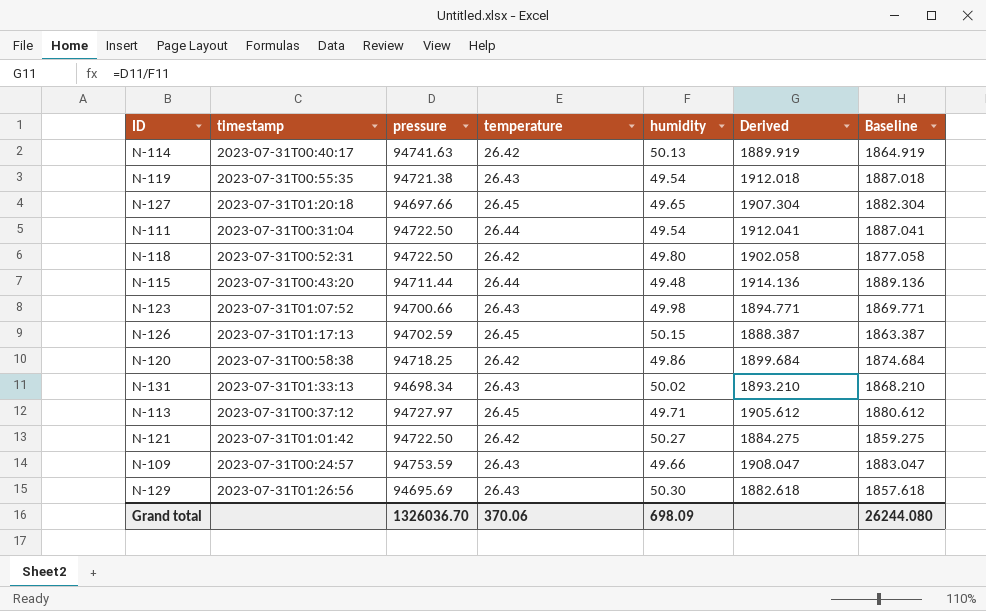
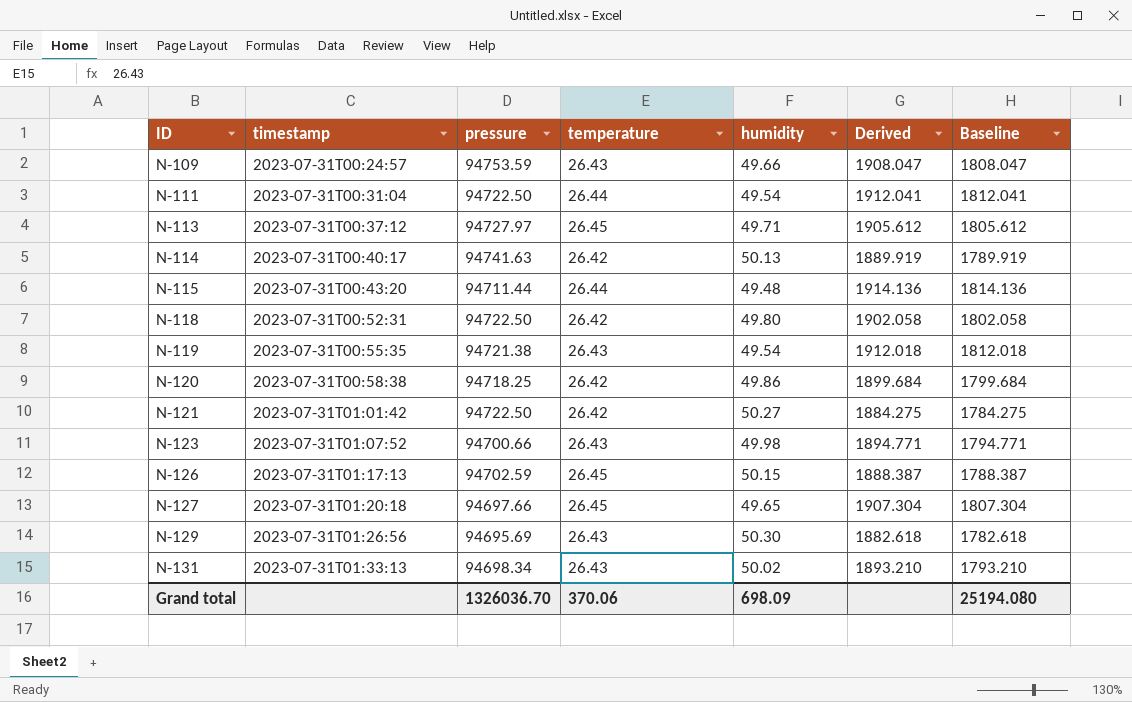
row order: none -> ID ascending
column Baseline | formula: [Derived] - 25 -> [Derived] - 100
Grand total | Baseline: 26244.080 -> 25194.080

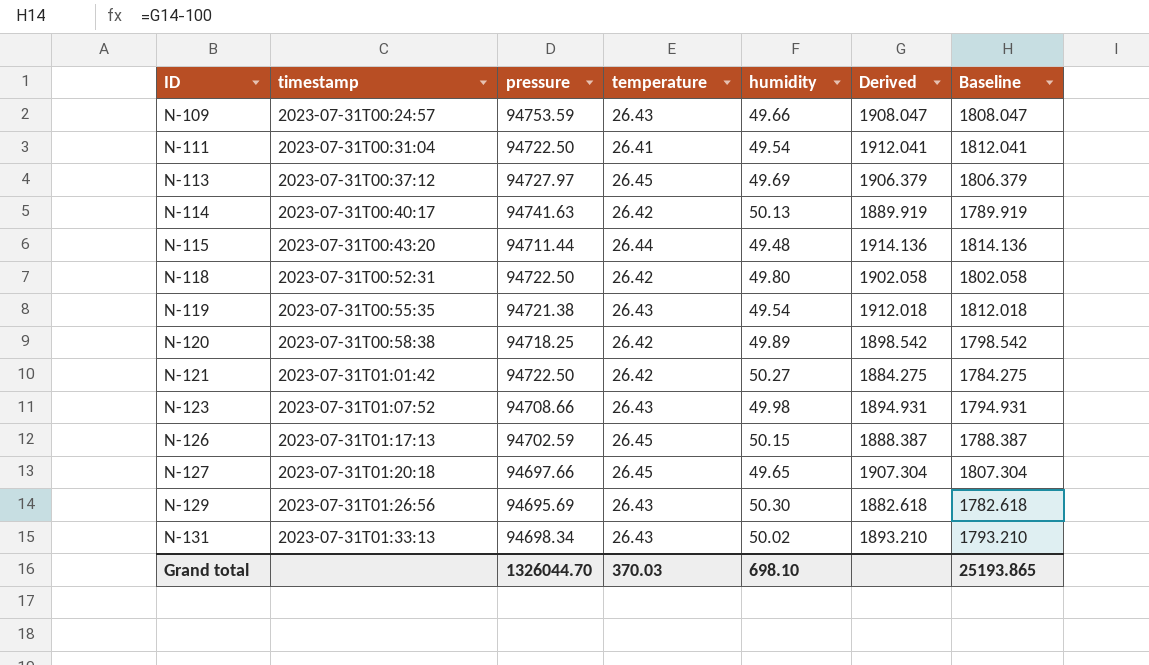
N-111 | temperature: 26.44 -> 26.41
N-113 | humidity: 49.71 -> 49.69
N-113 | Derived: 1905.612 -> 1906.379
N-113 | Baseline: 1805.612 -> 1806.379
N-120 | humidity: 49.86 -> 49.89
N-120 | Derived: 1899.684 -> 1898.542
N-120 | Baseline: 1799.684 -> 1798.542
N-123 | pressure: 94700.66 -> 94708.66
N-123 | Derived: 1894.771 -> 1894.931
N-123 | Baseline: 1794.771 -> 1794.931
Grand total | pressure: 1326036.70 -> 1326044.70
Grand total | temperature: 370.06 -> 370.03
Grand total | humidity: 698.09 -> 698.10
Grand total | Baseline: 25194.080 -> 25193.865

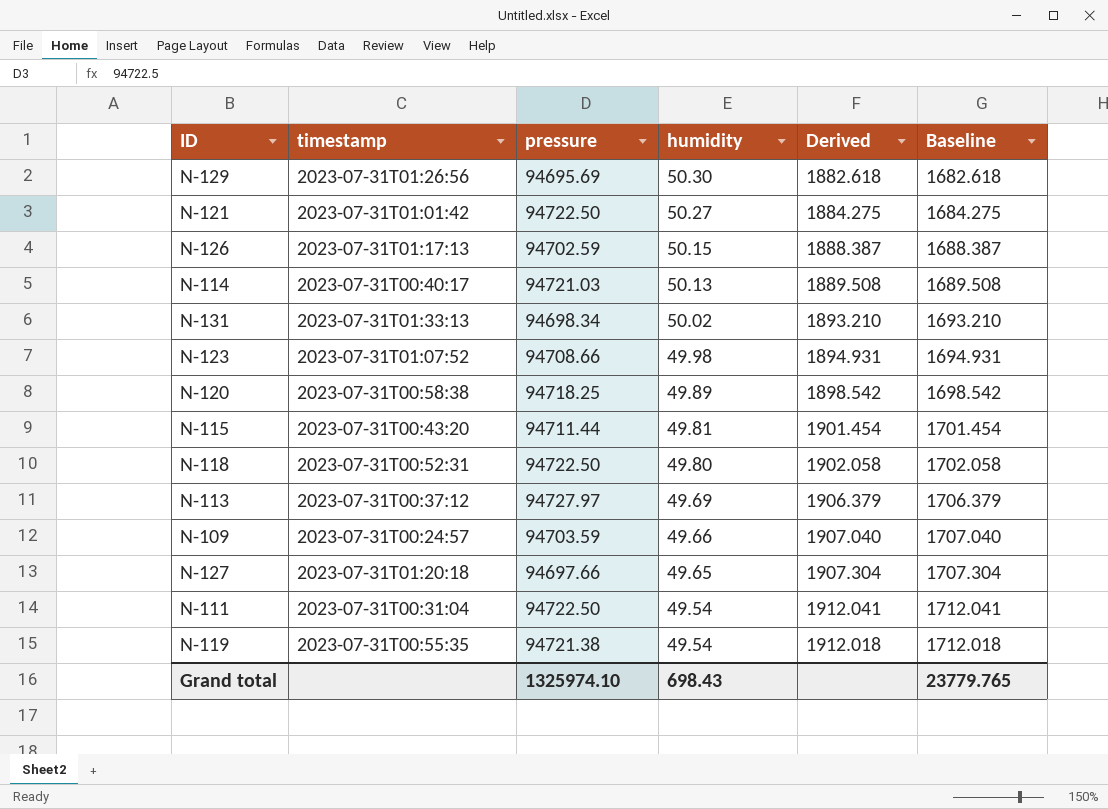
row order: ID ascending -> humidity descending
column temperature | position: 4 -> none
column Baseline | formula: [Derived] - 100 -> [Derived] - 200
N-114 | pressure: 94741.63 -> 94721.03
N-114 | Derived: 1889.919 -> 1889.508
N-115 | humidity: 49.48 -> 49.81
N-115 | Derived: 1914.136 -> 1901.454
N-109 | pressure: 94753.59 -> 94703.59
N-109 | Derived: 1908.047 -> 1907.040
Grand total | pressure: 1326044.70 -> 1325974.10
Grand total | humidity: 698.10 -> 698.43
Grand total | Baseline: 25193.865 -> 23779.765

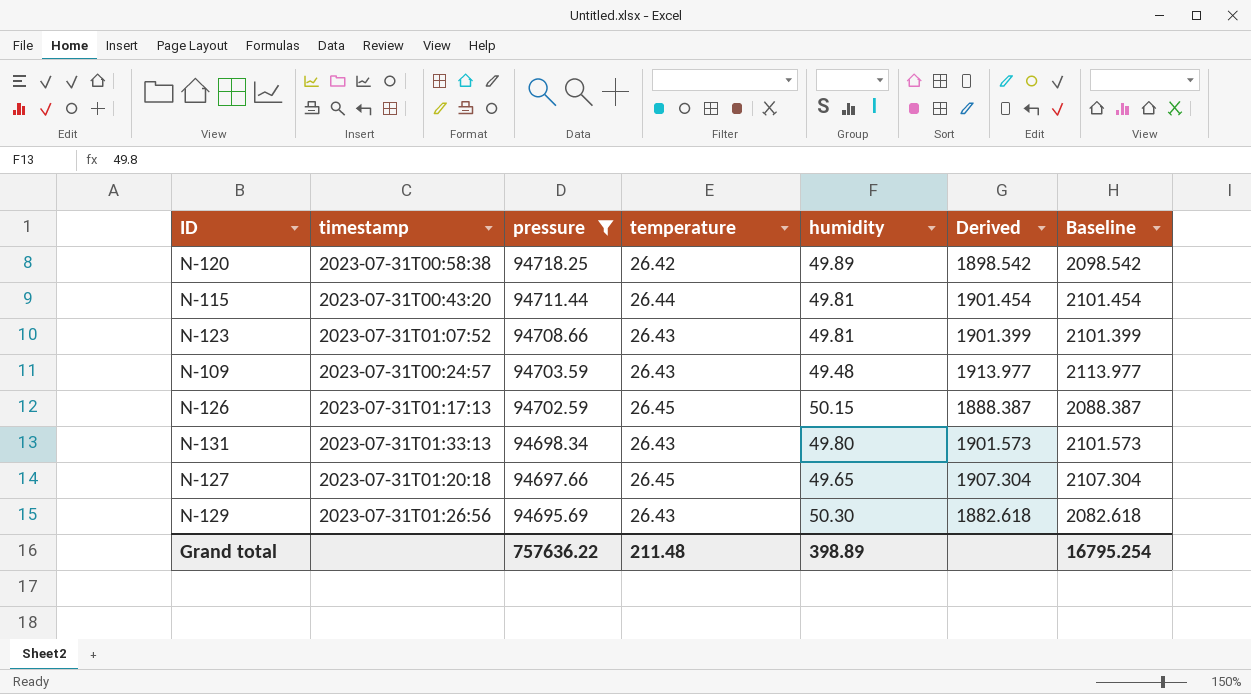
filter: none -> pressure <= 94718.25
row order: humidity descending -> pressure descending
column temperature | position: none -> 4
column Baseline | formula: [Derived] - 200 -> [Derived] + 200
N-123 | humidity: 49.98 -> 49.81
N-123 | Derived: 1894.931 -> 1901.399
N-109 | humidity: 49.66 -> 49.48
N-109 | Derived: 1907.040 -> 1913.977
N-131 | humidity: 50.02 -> 49.80
N-131 | Derived: 1893.210 -> 1901.573
Grand total | pressure: 1325974.10 -> 757636.22
Grand total | humidity: 698.43 -> 398.89
Grand total | Baseline: 23779.765 -> 16795.254

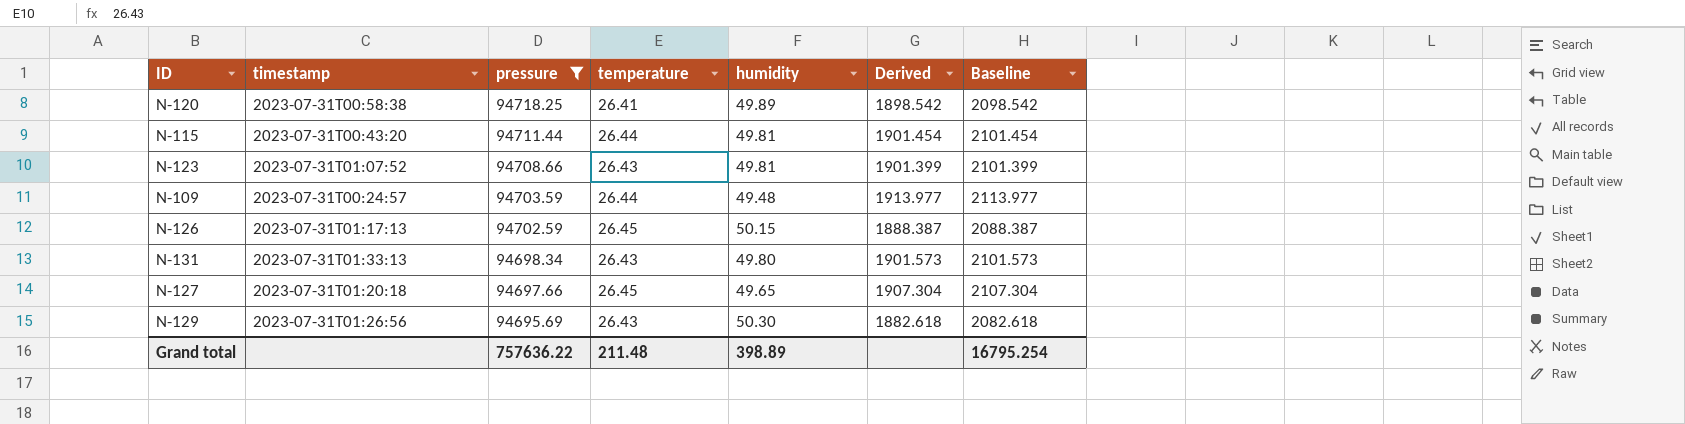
N-120 | temperature: 26.42 -> 26.41
N-109 | temperature: 26.43 -> 26.44

